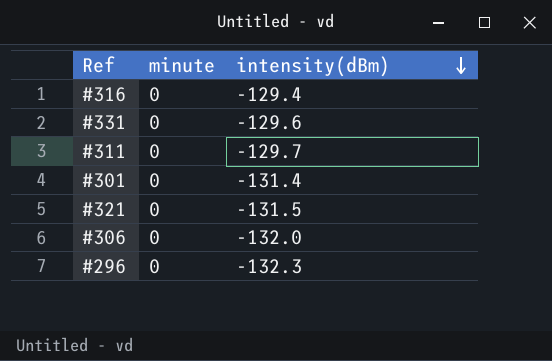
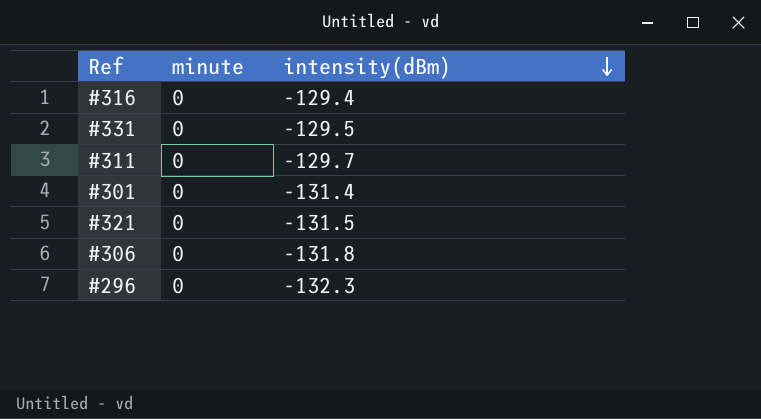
#331 | intensity(dBm): -129.6 -> -129.5
#306 | intensity(dBm): -132.0 -> -131.8

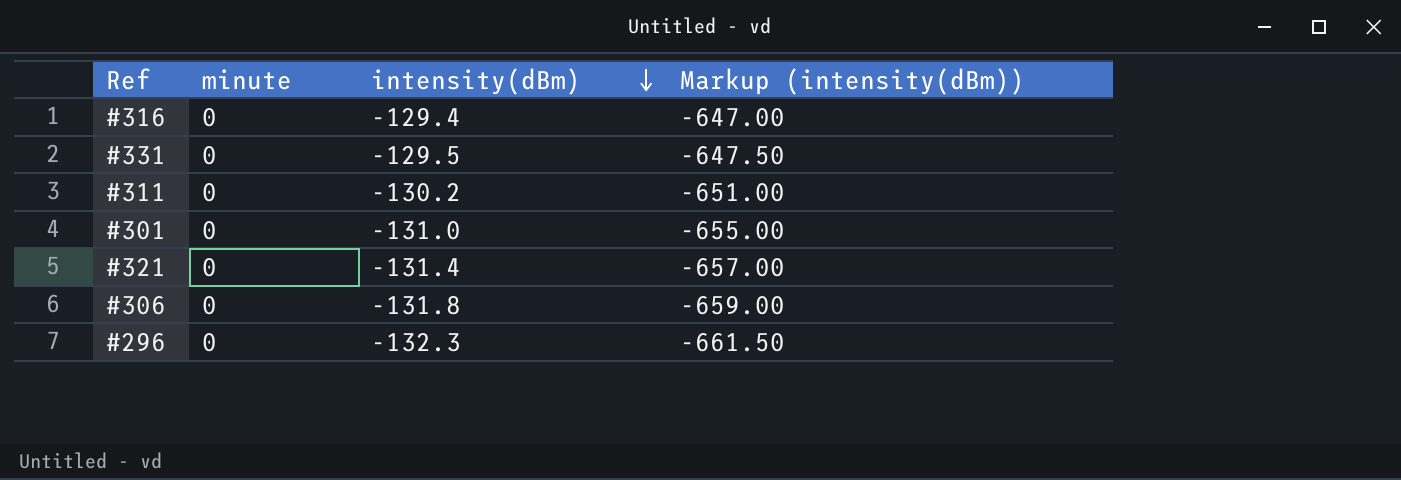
column Markup (intensity(dBm)) | formula: none -> [intensity(dBm)] * 5
#311 | intensity(dBm): -129.7 -> -130.2
#301 | intensity(dBm): -131.4 -> -131.0
#321 | intensity(dBm): -131.5 -> -131.4

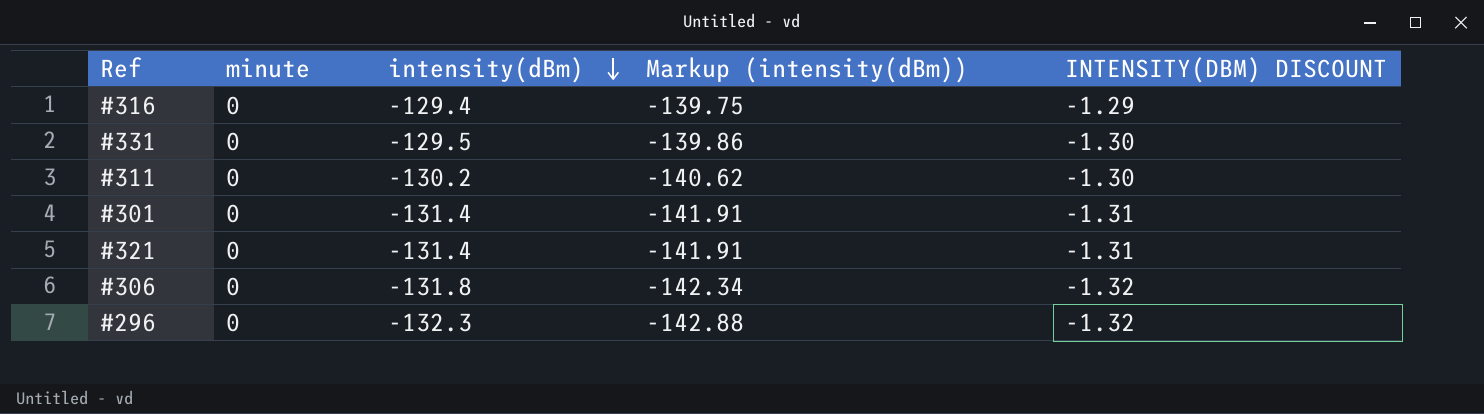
column Markup (intensity(dBm)) | formula: [intensity(dBm)] * 5 -> [intensity(dBm)] * 1.08
column INTENSITY(DBM) DISCOUNT | formula: none -> [intensity(dBm)] * 0.01
#301 | intensity(dBm): -131.0 -> -131.4

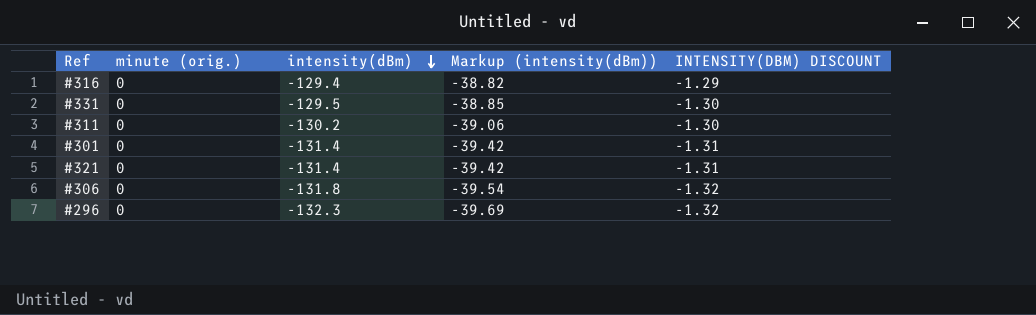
column name: minute -> minute (orig.)
column Markup (intensity(dBm)) | formula: [intensity(dBm)] * 1.08 -> [intensity(dBm)] * 0.3

